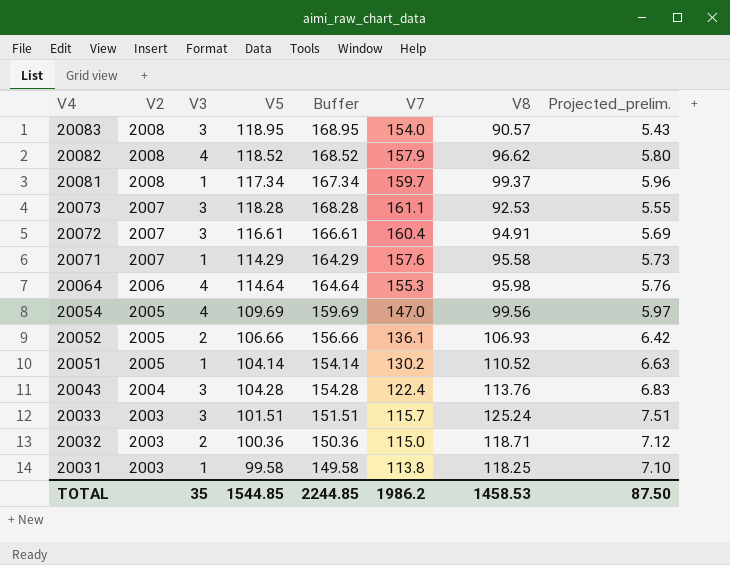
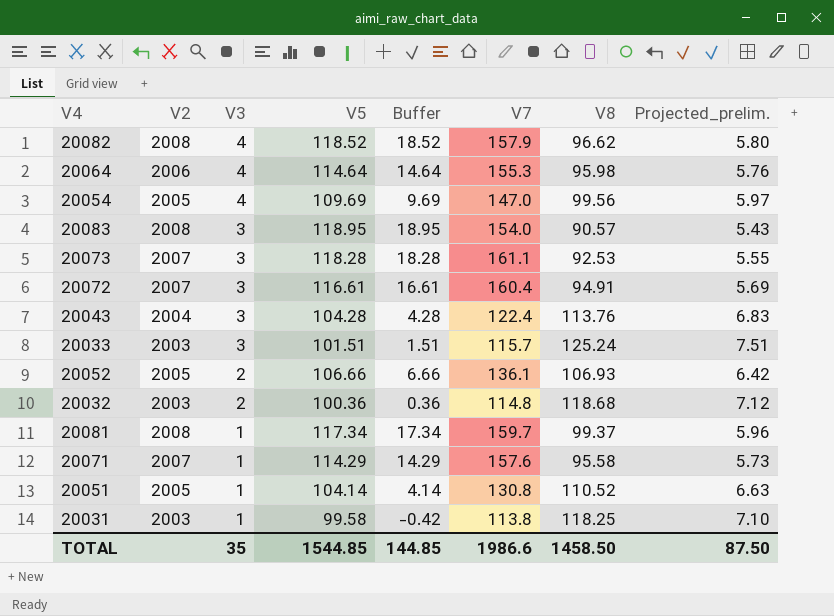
row order: V4 descending -> V3 descending
column Buffer | formula: [V5] + 50 -> [V5] - 100
20032 | V7: 115.0 -> 114.8
20032 | V8: 118.71 -> 118.68
20051 | V7: 130.2 -> 130.8
TOTAL | Buffer: 2244.85 -> 144.85
TOTAL | V7: 1986.2 -> 1986.6
TOTAL | V8: 1458.53 -> 1458.50

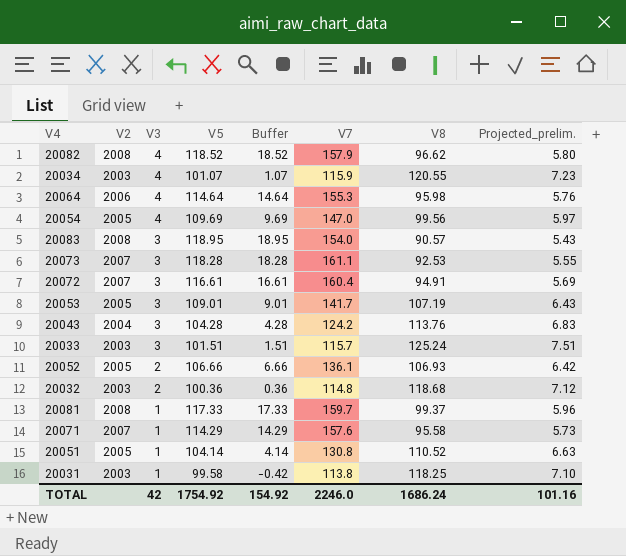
row 20034: none -> 2003 | 4 | 101.07 | 1.07 | 115.9 | 120.55 | 7.23
row 20053: none -> 2005 | 3 | 109.01 | 9.01 | 141.7 | 107.19 | 6.43
20043 | V7: 122.4 -> 124.2
20081 | V5: 117.34 -> 117.33
20081 | Buffer: 17.34 -> 17.33
TOTAL | V3: 35 -> 42
TOTAL | V5: 1544.85 -> 1754.92
TOTAL | Buffer: 144.85 -> 154.92
TOTAL | V7: 1986.6 -> 2246.0
TOTAL | V8: 1458.50 -> 1686.24
TOTAL | Projected_prelim.: 87.50 -> 101.16

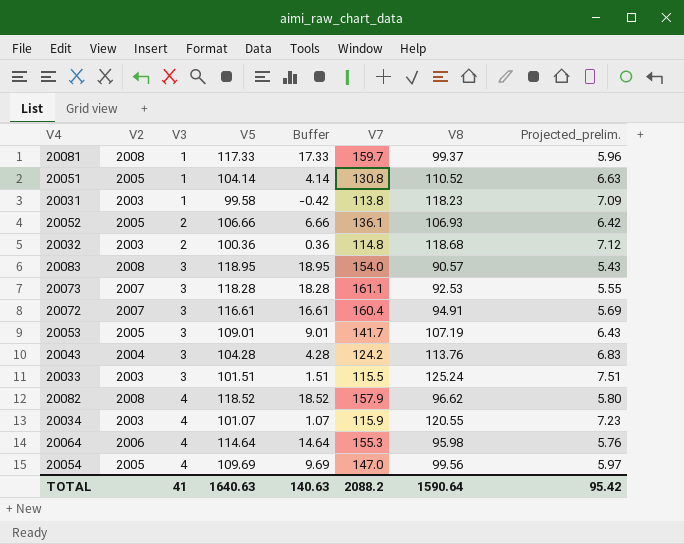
row order: V3 descending -> V3 ascending
row 20071: 2007 | 1 | 114.29 | 14.29 | 157.6 | 95.58 | 5.73 -> none
20031 | V8: 118.25 -> 118.23
20031 | Projected_prelim.: 7.10 -> 7.09
20033 | V7: 115.7 -> 115.5
TOTAL | V3: 42 -> 41
TOTAL | V5: 1754.92 -> 1640.63
TOTAL | Buffer: 154.92 -> 140.63
TOTAL | V7: 2246.0 -> 2088.2
TOTAL | V8: 1686.24 -> 1590.64
TOTAL | Projected_prelim.: 101.16 -> 95.42

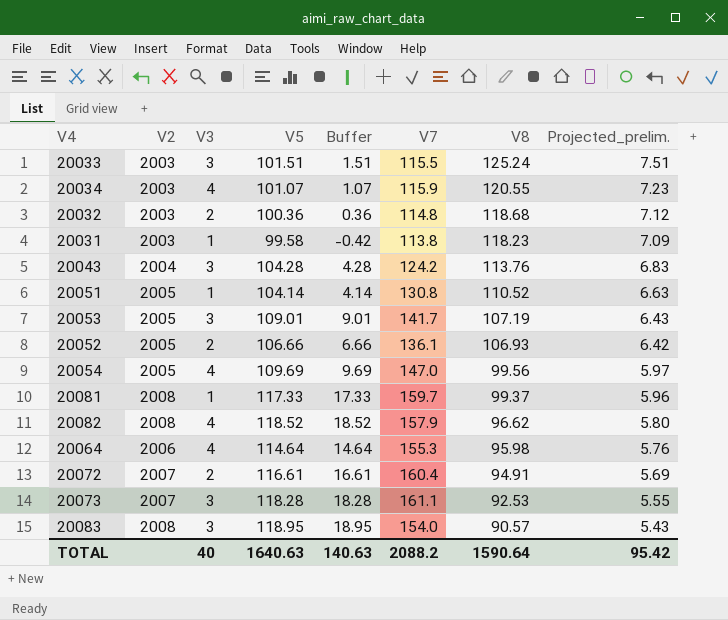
row order: V3 ascending -> V8 descending
20072 | V3: 3 -> 2
TOTAL | V3: 41 -> 40

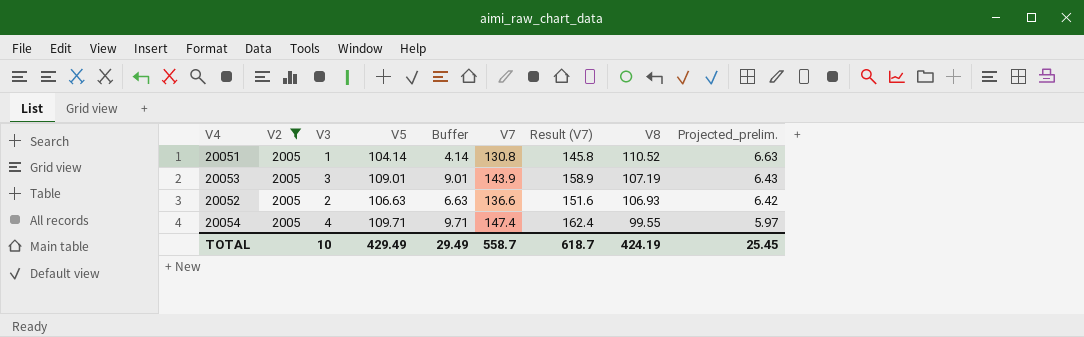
filter: none -> V2 = 2005
column Result (V7) | formula: none -> [V7] + 15
20053 | V7: 141.7 -> 143.9
20052 | V5: 106.66 -> 106.63
20052 | Buffer: 6.66 -> 6.63
20052 | V7: 136.1 -> 136.6
20054 | V5: 109.69 -> 109.71
20054 | Buffer: 9.69 -> 9.71
20054 | V7: 147.0 -> 147.4
20054 | V8: 99.56 -> 99.55
TOTAL | V3: 40 -> 10
TOTAL | V5: 1640.63 -> 429.49
TOTAL | Buffer: 140.63 -> 29.49
TOTAL | V7: 2088.2 -> 558.7
TOTAL | V8: 1590.64 -> 424.19
TOTAL | Projected_prelim.: 95.42 -> 25.45

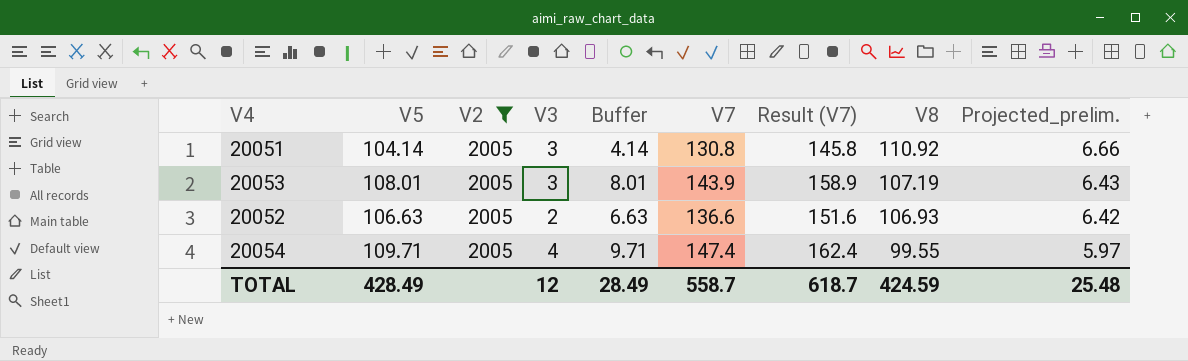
column V5 | position: 4 -> 2
20051 | V3: 1 -> 3
20051 | V8: 110.52 -> 110.92
20051 | Projected_prelim.: 6.63 -> 6.66
20053 | V5: 109.01 -> 108.01
20053 | Buffer: 9.01 -> 8.01
TOTAL | V5: 429.49 -> 428.49
TOTAL | V3: 10 -> 12
TOTAL | Buffer: 29.49 -> 28.49
TOTAL | V8: 424.19 -> 424.59
TOTAL | Projected_prelim.: 25.45 -> 25.48

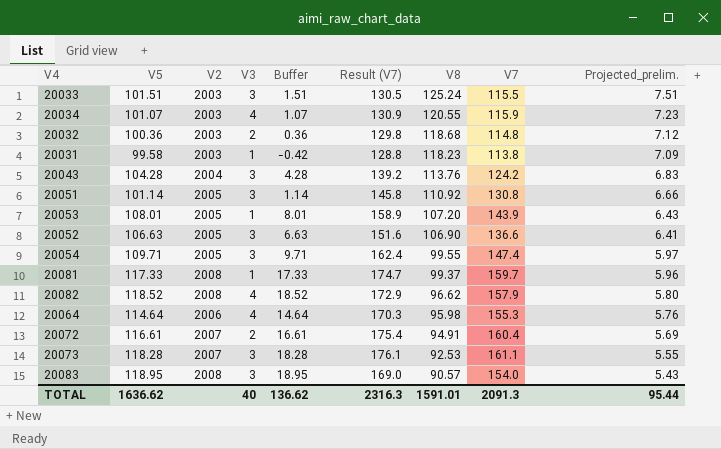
filter: V2 = 2005 -> none
column V7 | position: 6 -> 8
20051 | V5: 104.14 -> 101.14
20051 | Buffer: 4.14 -> 1.14
20053 | V3: 3 -> 1
20053 | V8: 107.19 -> 107.20
20052 | V3: 2 -> 3
20052 | V8: 106.93 -> 106.90
20052 | Projected_prelim.: 6.42 -> 6.41
20054 | V3: 4 -> 3
TOTAL | V5: 428.49 -> 1636.62
TOTAL | V3: 12 -> 40
TOTAL | Buffer: 28.49 -> 136.62
TOTAL | Result (V7): 618.7 -> 2316.3
TOTAL | V8: 424.59 -> 1591.01
TOTAL | V7: 558.7 -> 2091.3
TOTAL | Projected_prelim.: 25.48 -> 95.44

